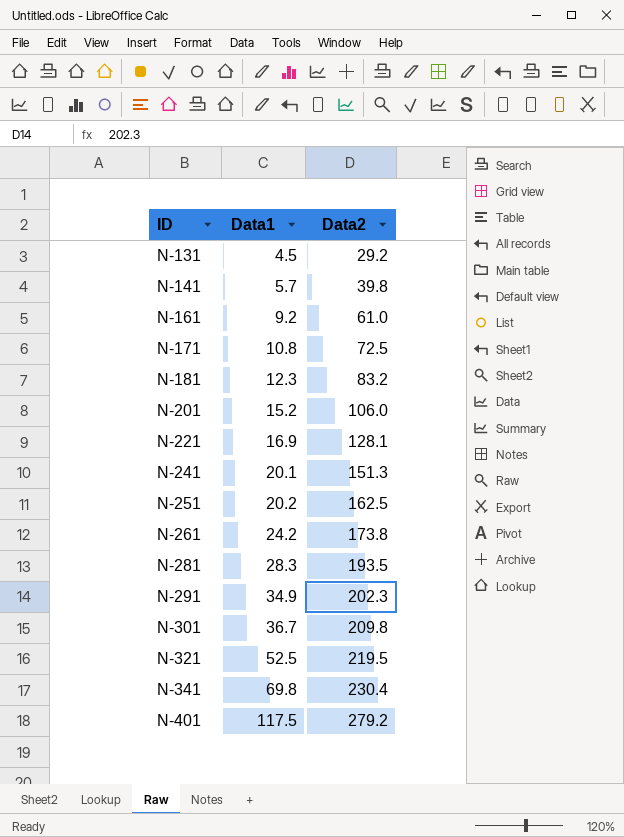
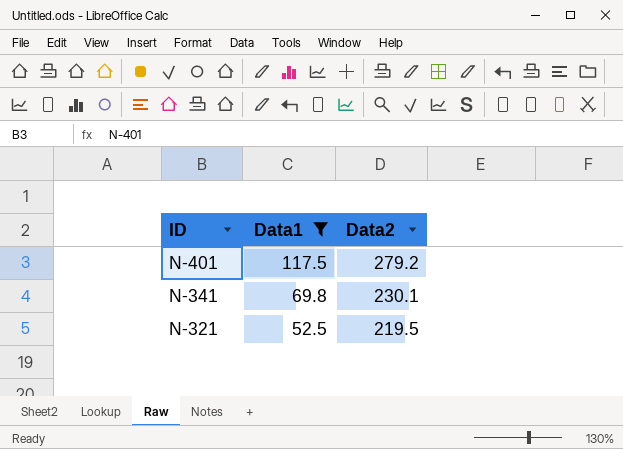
filter: none -> Data1 >= 52.5
row order: ID ascending -> ID descending
N-341 | Data2: 230.4 -> 230.1

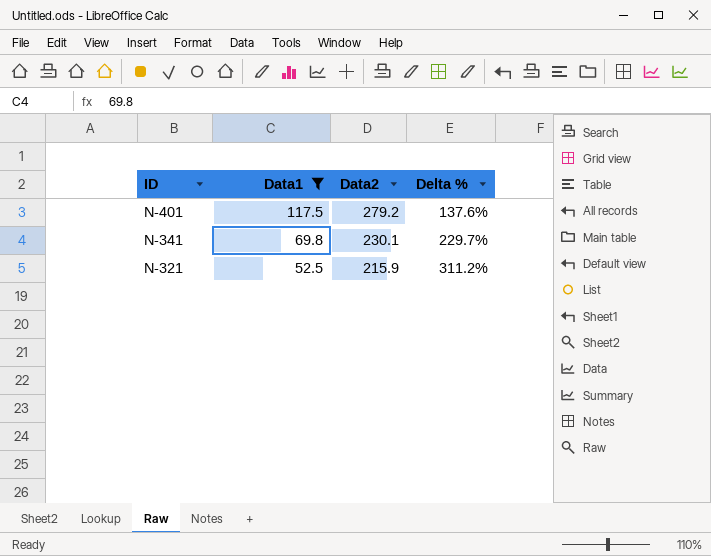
column Delta % | formula: none -> ([Data2] - [Data1]) / [Data1]
N-321 | Data2: 219.5 -> 215.9

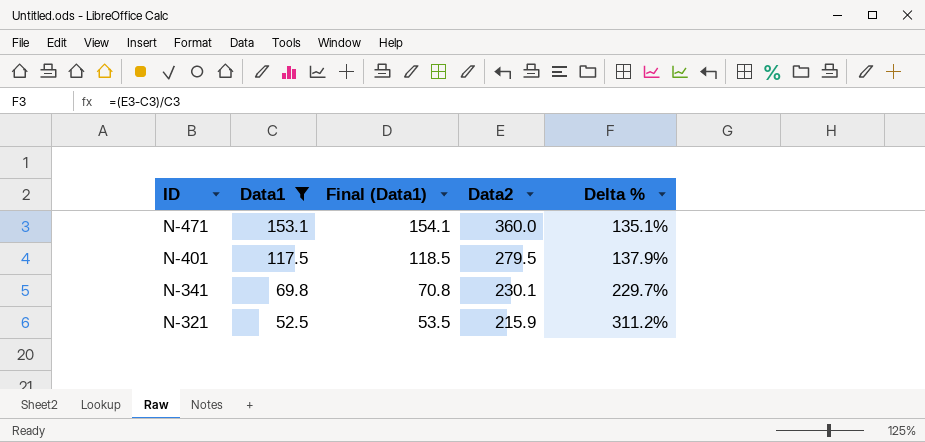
column Final (Data1) | formula: none -> [Data1] + 1
row N-471: none -> 153.1 | 154.1 | 360.0 | 135.1%
N-401 | Data2: 279.2 -> 279.5
N-401 | Delta %: 137.6% -> 137.9%

